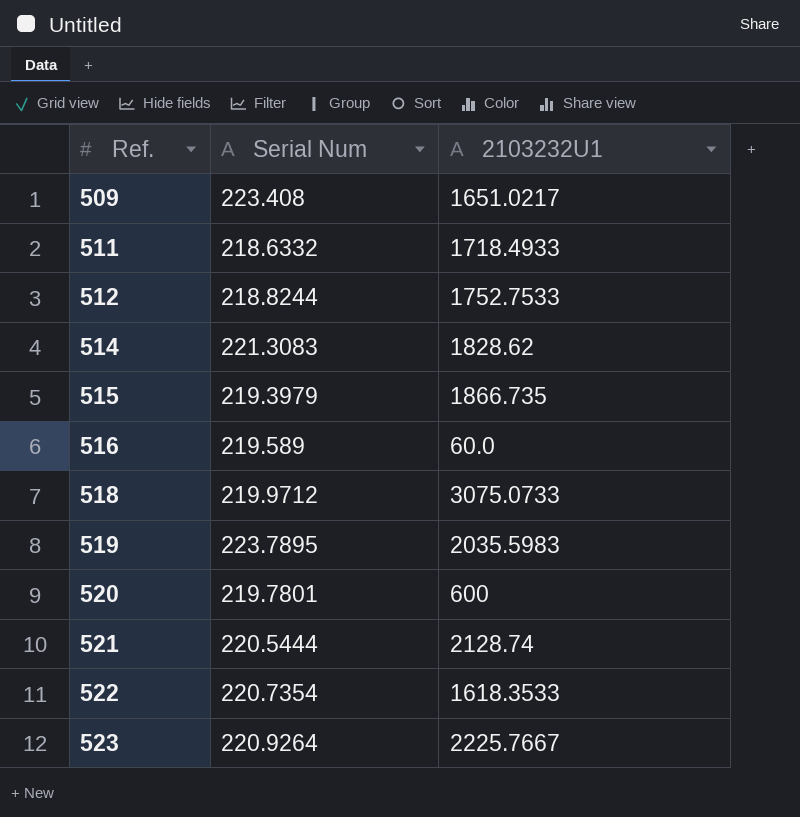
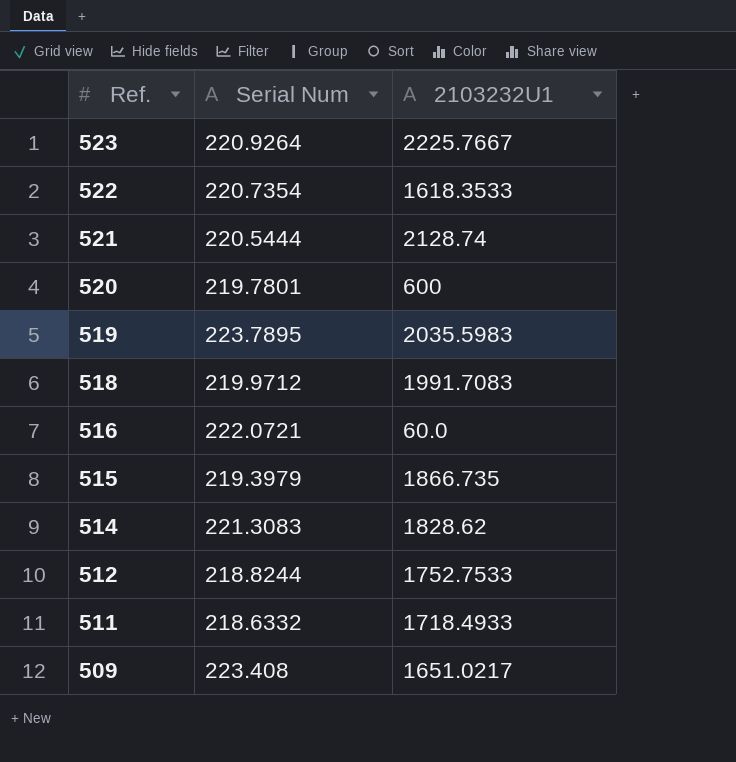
row order: Ref. ascending -> Ref. descending
518 | 2103232U1: 3075.0733 -> 1991.7083
516 | Serial Num: 219.589 -> 222.0721

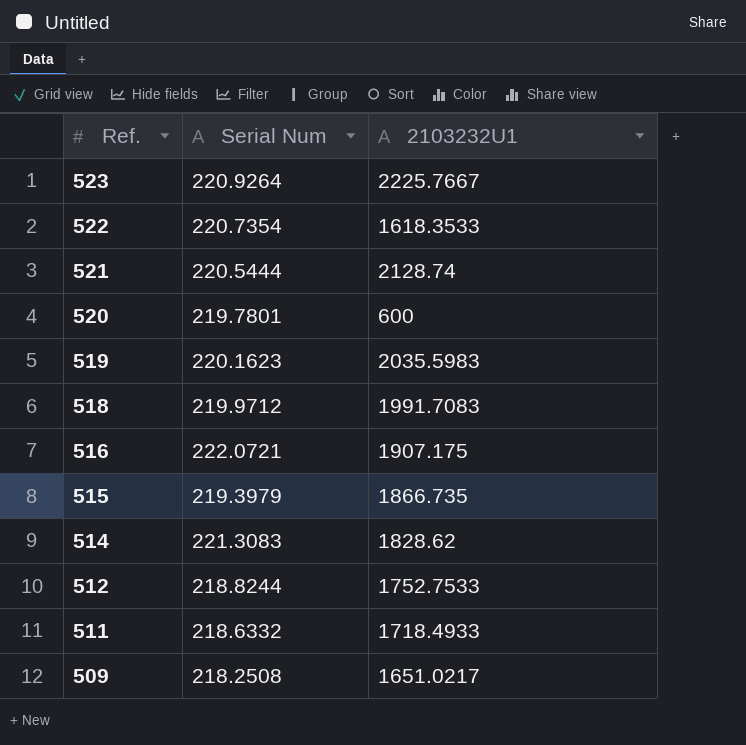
519 | Serial Num: 223.7895 -> 220.1623
516 | 2103232U1: 60.0 -> 1907.175
509 | Serial Num: 223.408 -> 218.2508

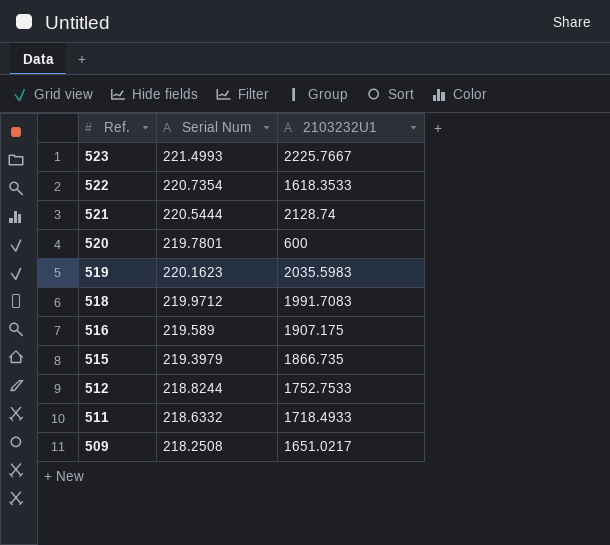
row 514: 221.3083 | 1828.62 -> none
523 | Serial Num: 220.9264 -> 221.4993
516 | Serial Num: 222.0721 -> 219.589

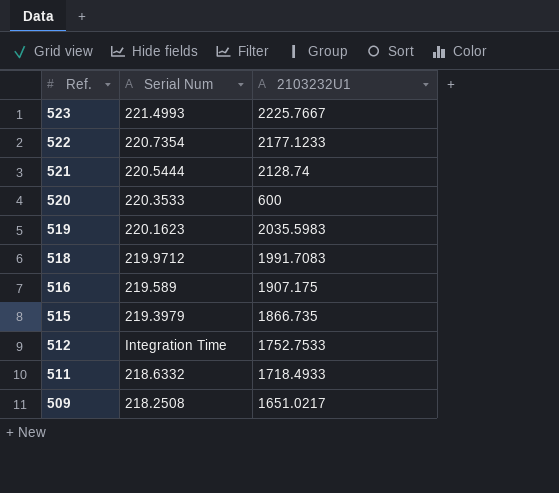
522 | 2103232U1: 1618.3533 -> 2177.1233
520 | Serial Num: 219.7801 -> 220.3533
512 | Serial Num: 218.8244 -> Integration Time

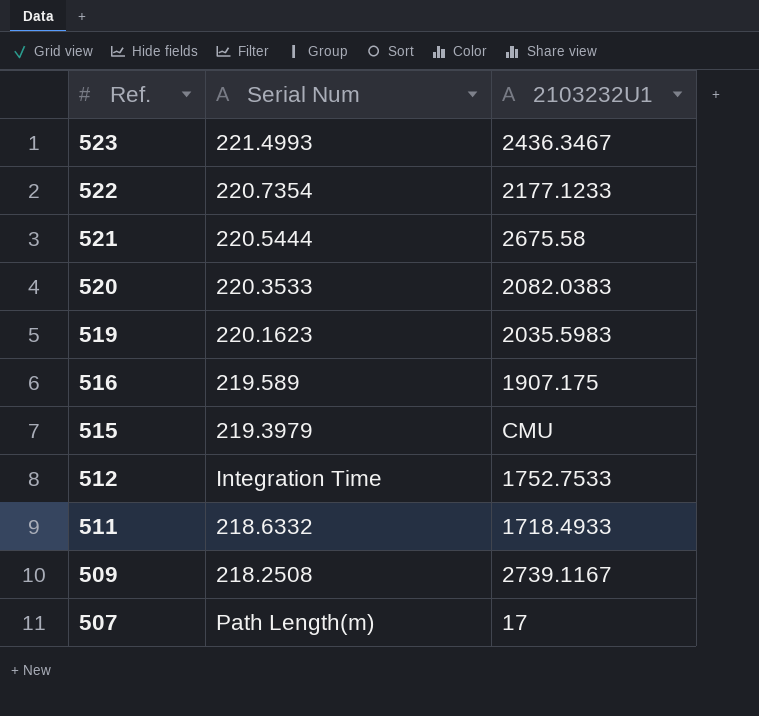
row 518: 219.9712 | 1991.7083 -> none
523 | 2103232U1: 2225.7667 -> 2436.3467
521 | 2103232U1: 2128.74 -> 2675.58
520 | 2103232U1: 600 -> 2082.0383
515 | 2103232U1: 1866.735 -> CMU
509 | 2103232U1: 1651.0217 -> 2739.1167
row 507: none -> Path Length(m) | 17

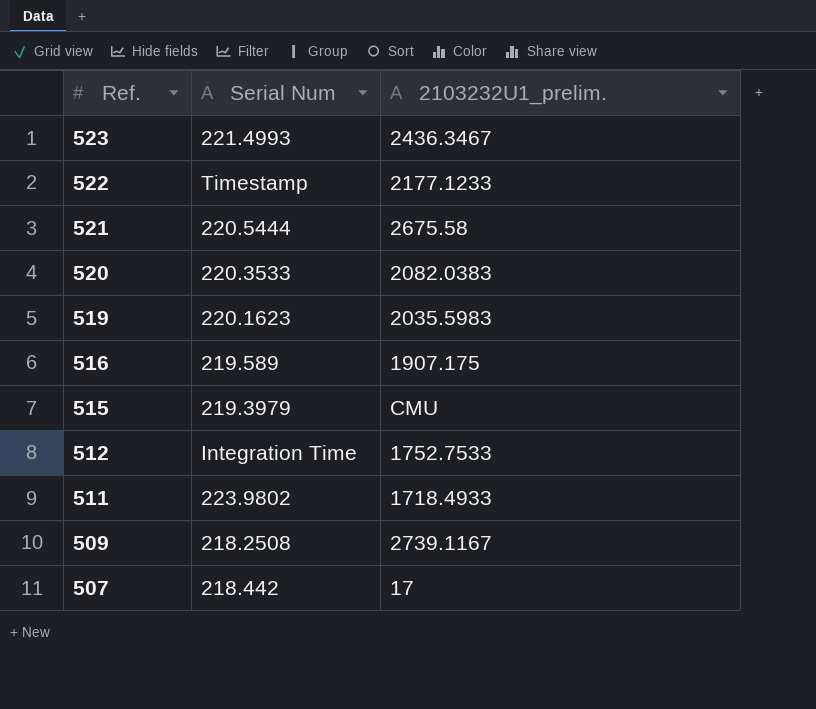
column name: 2103232U1 -> 2103232U1_prelim.
522 | Serial Num: 220.7354 -> Timestamp
511 | Serial Num: 218.6332 -> 223.9802
507 | Serial Num: Path Length(m) -> 218.442

